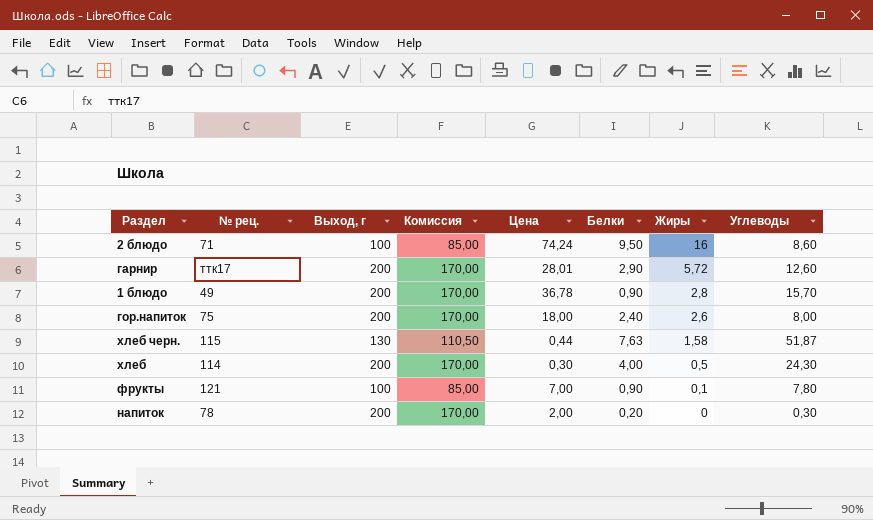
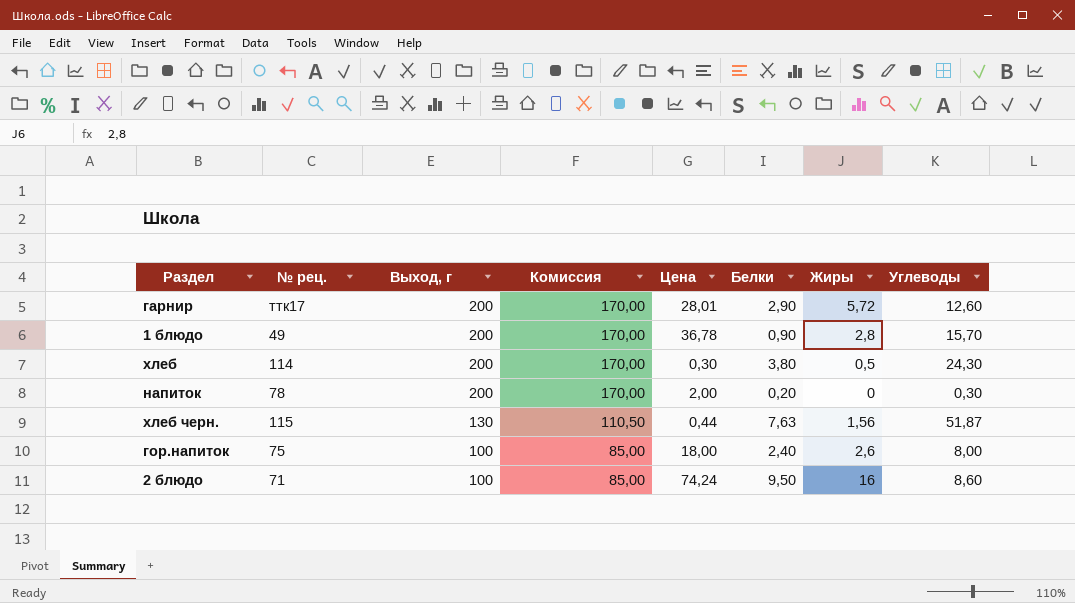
row order: Жиры descending -> Выход, г descending
row фрукты: 121 | 100 | 85,00 | 7,00 | 0,90 | 0,1 | 7,80 -> none
хлеб | Белки: 4,00 -> 3,80
хлеб черн. | Жиры: 1,58 -> 1,56
гор.напиток | Выход, г: 200 -> 100
гор.напиток | Комиссия: 170,00 -> 85,00

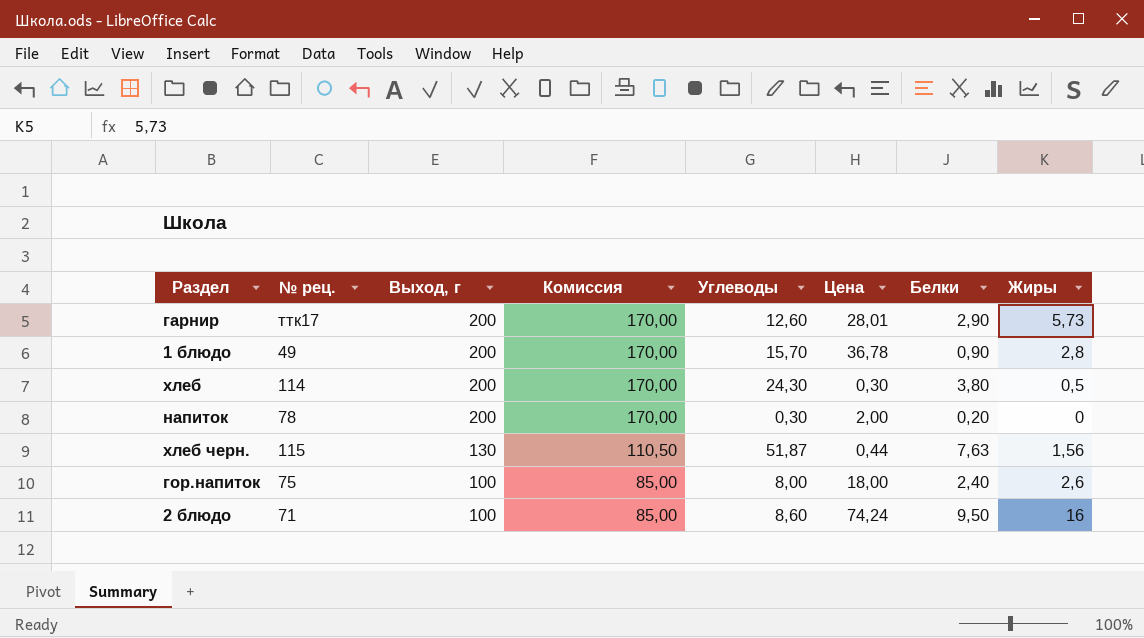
column Углеводы | position: 8 -> 5
гарнир | Жиры: 5,72 -> 5,73

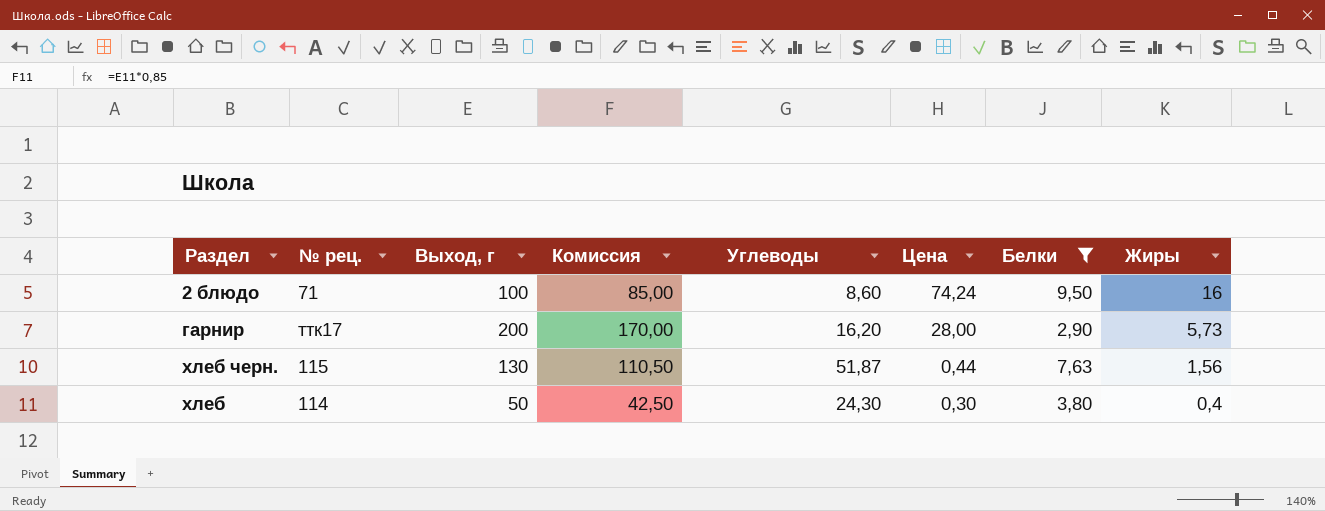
filter: none -> Белки >= 2,90
row order: Выход, г descending -> Цена descending
гарнир | Углеводы: 12,60 -> 16,20
гарнир | Цена: 28,01 -> 28,00
хлеб | Выход, г: 200 -> 50
хлеб | Комиссия: 170,00 -> 42,50
хлеб | Жиры: 0,5 -> 0,4

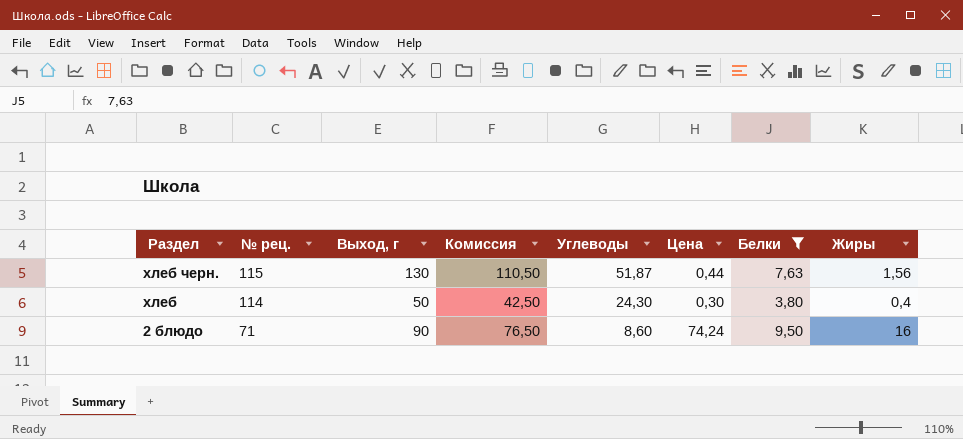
row order: Цена descending -> Раздел descending
row гарнир: ттк17 | 200 | 170,00 | 16,20 | 28,00 | 2,90 | 5,73 -> none
2 блюдо | Выход, г: 100 -> 90
2 блюдо | Комиссия: 85,00 -> 76,50

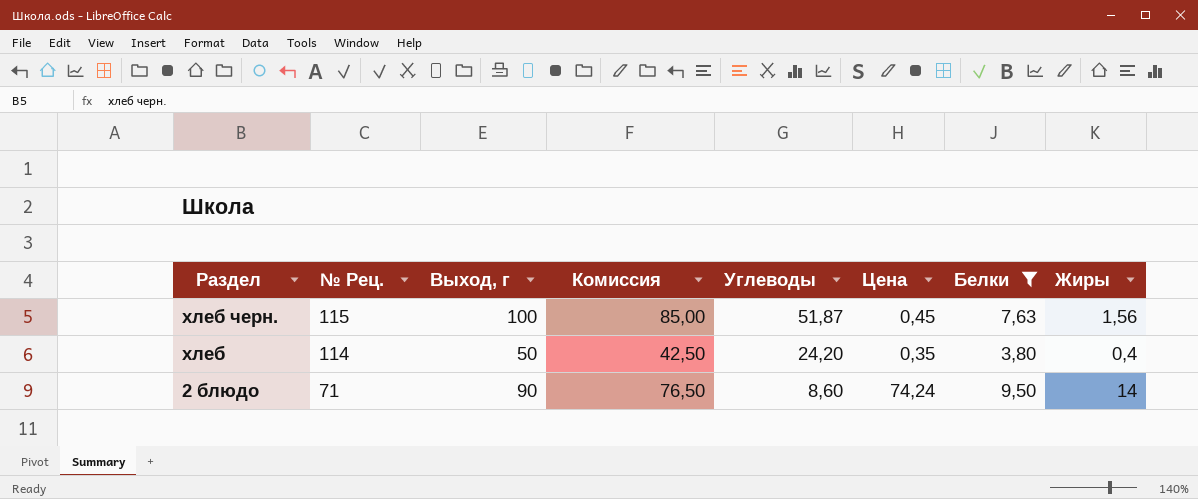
column name: № рец. -> № Рец.
хлеб черн. | Выход, г: 130 -> 100
хлеб черн. | Комиссия: 110,50 -> 85,00
хлеб черн. | Цена: 0,44 -> 0,45
хлеб | Углеводы: 24,30 -> 24,20
хлеб | Цена: 0,30 -> 0,35
2 блюдо | Жиры: 16 -> 14

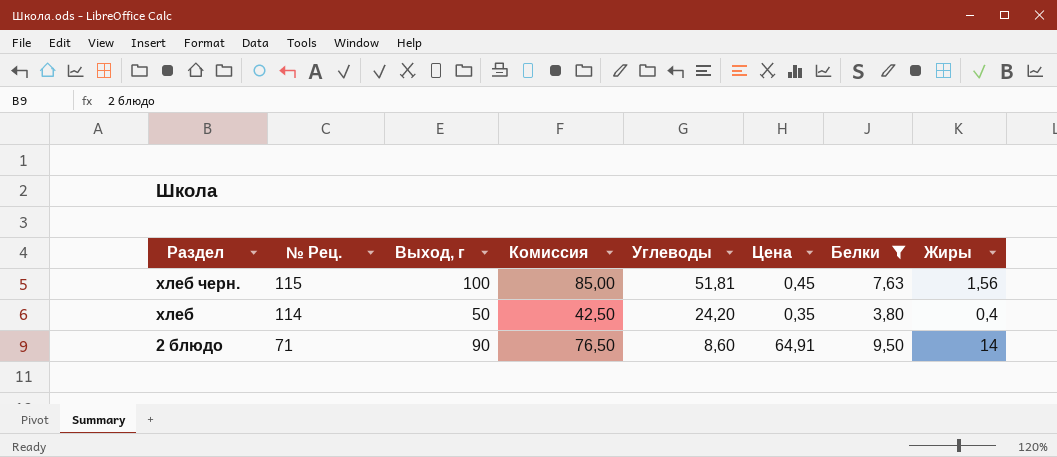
хлеб черн. | Углеводы: 51,87 -> 51,81
2 блюдо | Цена: 74,24 -> 64,91

